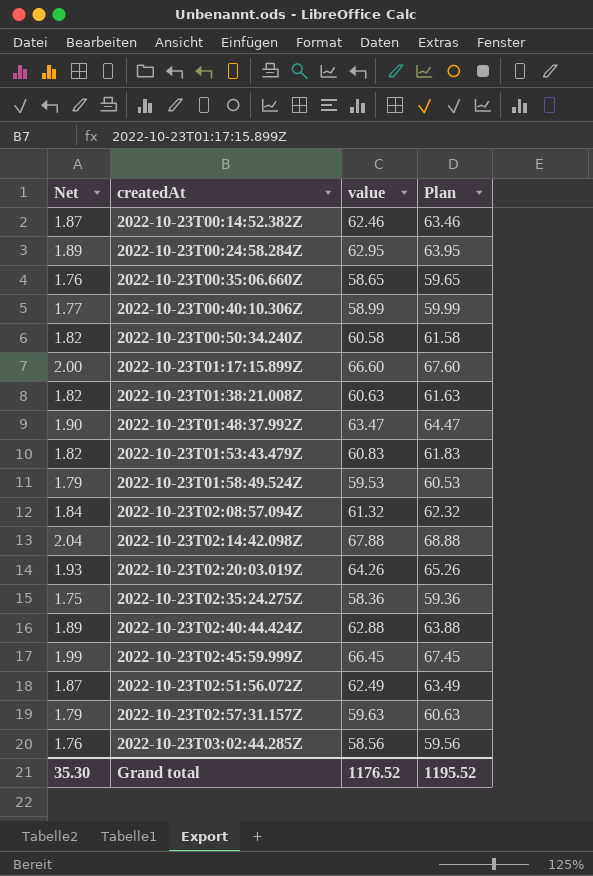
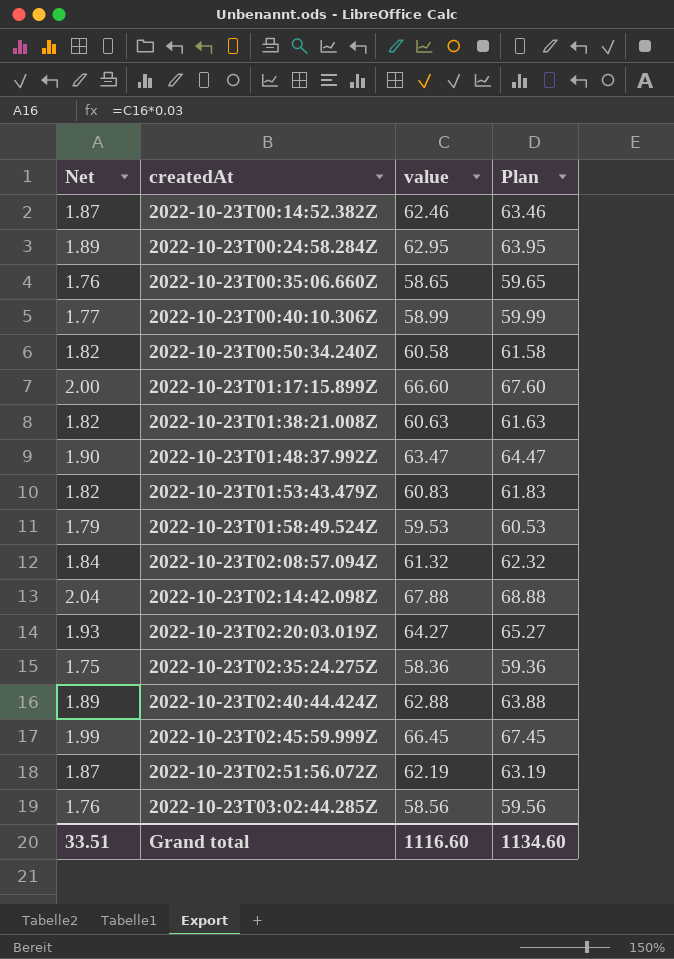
row 2022-10-23T02:57:31.157Z: 1.79 | 59.63 | 60.63 -> none
2022-10-23T02:20:03.019Z | value: 64.26 -> 64.27
2022-10-23T02:20:03.019Z | Plan: 65.26 -> 65.27
2022-10-23T02:51:56.072Z | value: 62.49 -> 62.19
2022-10-23T02:51:56.072Z | Plan: 63.49 -> 63.19
Grand total | Net: 35.30 -> 33.51
Grand total | value: 1176.52 -> 1116.60
Grand total | Plan: 1195.52 -> 1134.60

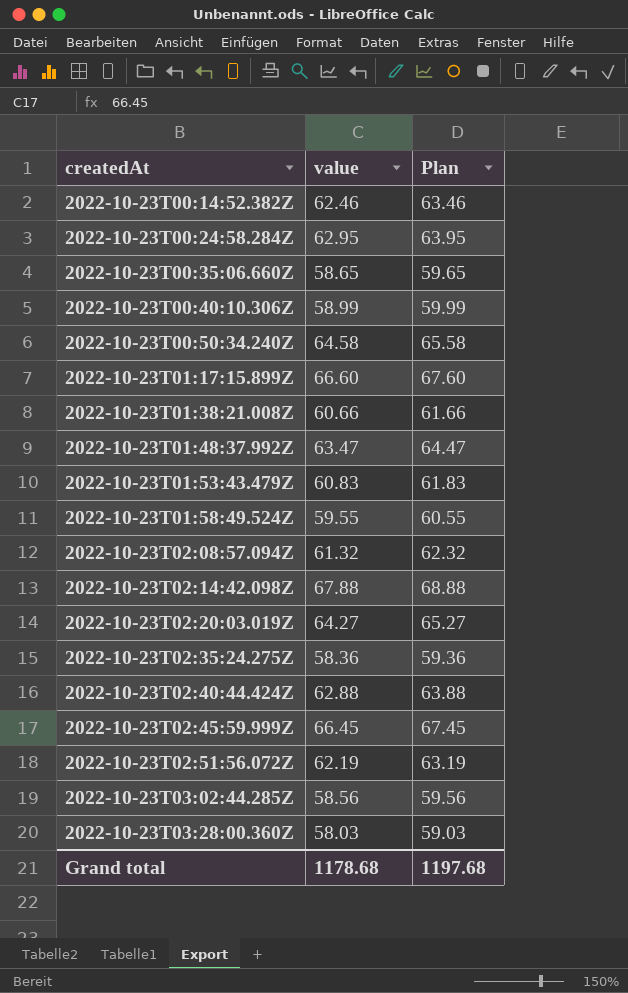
column Net | formula: [value] * 0.03 -> none
2022-10-23T00:50:34.240Z | value: 60.58 -> 64.58
2022-10-23T00:50:34.240Z | Plan: 61.58 -> 65.58
2022-10-23T01:38:21.008Z | value: 60.63 -> 60.66
2022-10-23T01:38:21.008Z | Plan: 61.63 -> 61.66
2022-10-23T01:58:49.524Z | value: 59.53 -> 59.55
2022-10-23T01:58:49.524Z | Plan: 60.53 -> 60.55
row 2022-10-23T03:28:00.360Z: none -> 58.03 | 59.03
Grand total | value: 1116.60 -> 1178.68
Grand total | Plan: 1134.60 -> 1197.68

